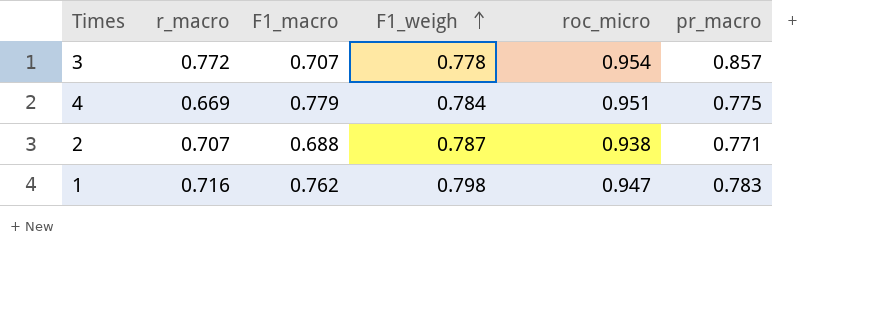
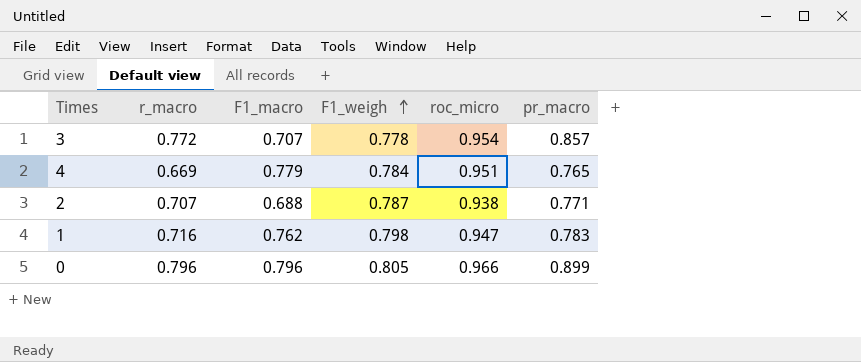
4 | pr_macro: 0.775 -> 0.765
row 0: none -> 0.796 | 0.796 | 0.805 | 0.966 | 0.899

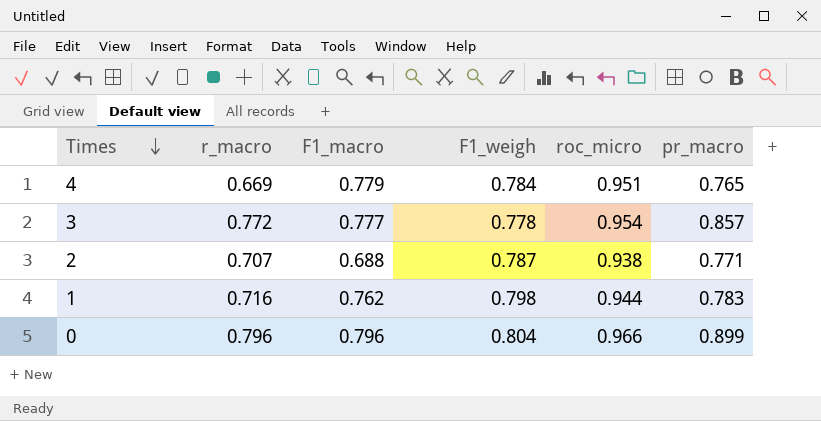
row order: F1_weigh ascending -> Times descending
3 | F1_macro: 0.707 -> 0.777
1 | roc_micro: 0.947 -> 0.944
0 | F1_weigh: 0.805 -> 0.804

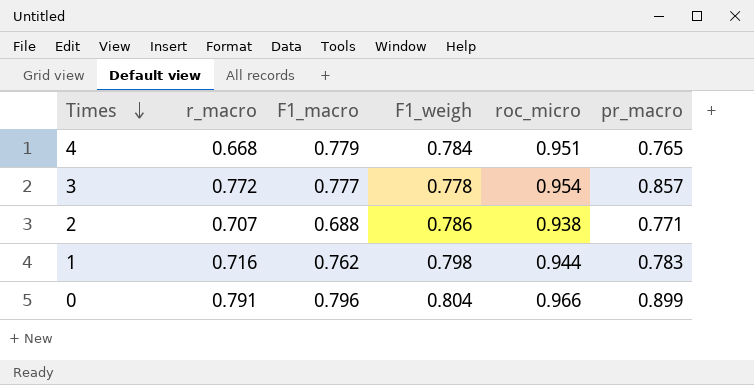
4 | r_macro: 0.669 -> 0.668
2 | F1_weigh: 0.787 -> 0.786
0 | r_macro: 0.796 -> 0.791

